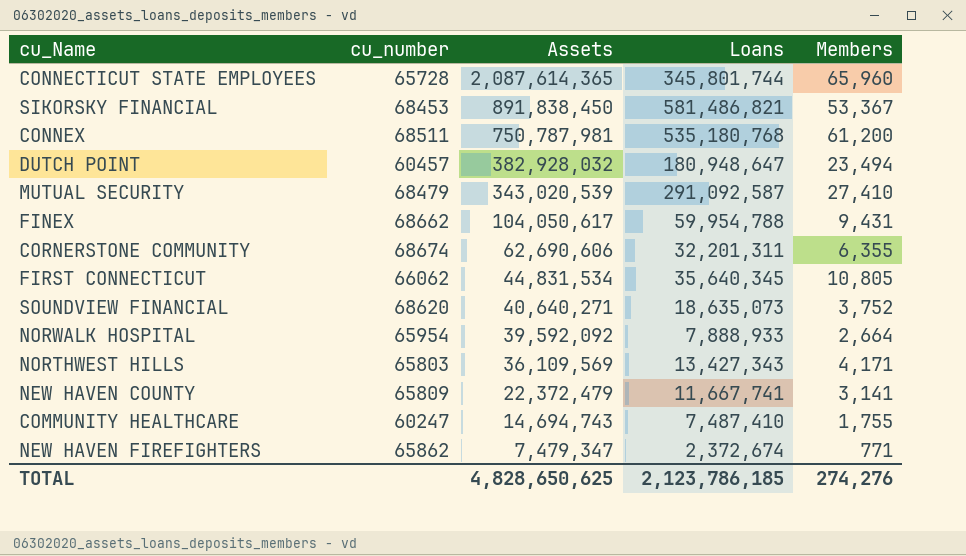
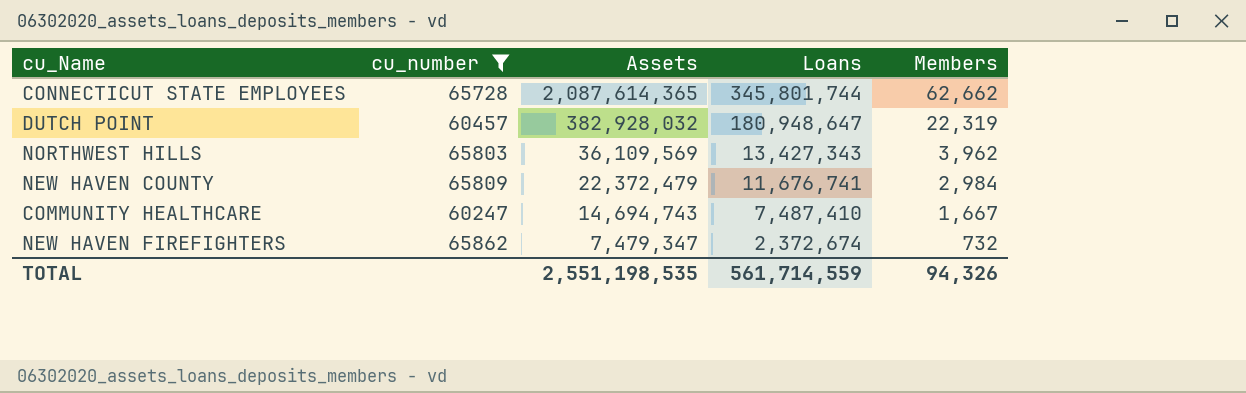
filter: none -> cu_number <= 65862
CONNECTICUT STATE EMPLOYEES | Members: 65,960 -> 62,662
DUTCH POINT | Members: 23,494 -> 22,319
NORTHWEST HILLS | Members: 4,171 -> 3,962
NEW HAVEN COUNTY | Loans: 11,667,741 -> 11,676,741
NEW HAVEN COUNTY | Members: 3,141 -> 2,984
COMMUNITY HEALTHCARE | Members: 1,755 -> 1,667
NEW HAVEN FIREFIGHTERS | Members: 771 -> 732
TOTAL | Assets: 4,828,650,625 -> 2,551,198,535
TOTAL | Loans: 2,123,786,185 -> 561,714,559
TOTAL | Members: 274,276 -> 94,326

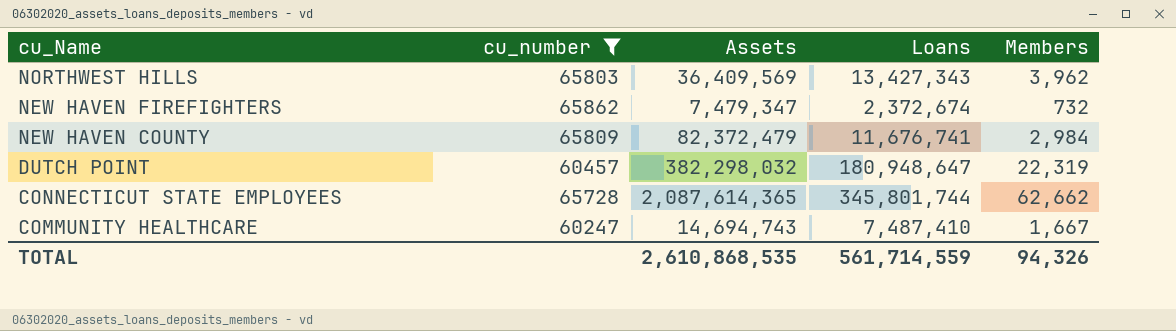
row order: Assets descending -> cu_Name descending
NORTHWEST HILLS | Assets: 36,109,569 -> 36,409,569
NEW HAVEN COUNTY | Assets: 22,372,479 -> 82,372,479
DUTCH POINT | Assets: 382,928,032 -> 382,298,032
TOTAL | Assets: 2,551,198,535 -> 2,610,868,535

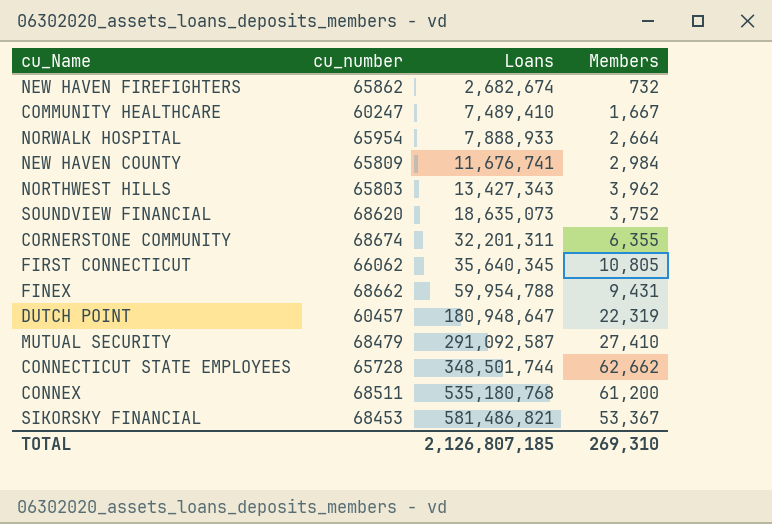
filter: cu_number <= 65862 -> none
row order: cu_Name descending -> Loans ascending
column Assets | position: 3 -> none
NEW HAVEN FIREFIGHTERS | Loans: 2,372,674 -> 2,682,674
COMMUNITY HEALTHCARE | Loans: 7,487,410 -> 7,489,410
CONNECTICUT STATE EMPLOYEES | Loans: 345,801,744 -> 348,501,744
TOTAL | Loans: 561,714,559 -> 2,126,807,185
TOTAL | Members: 94,326 -> 269,310

